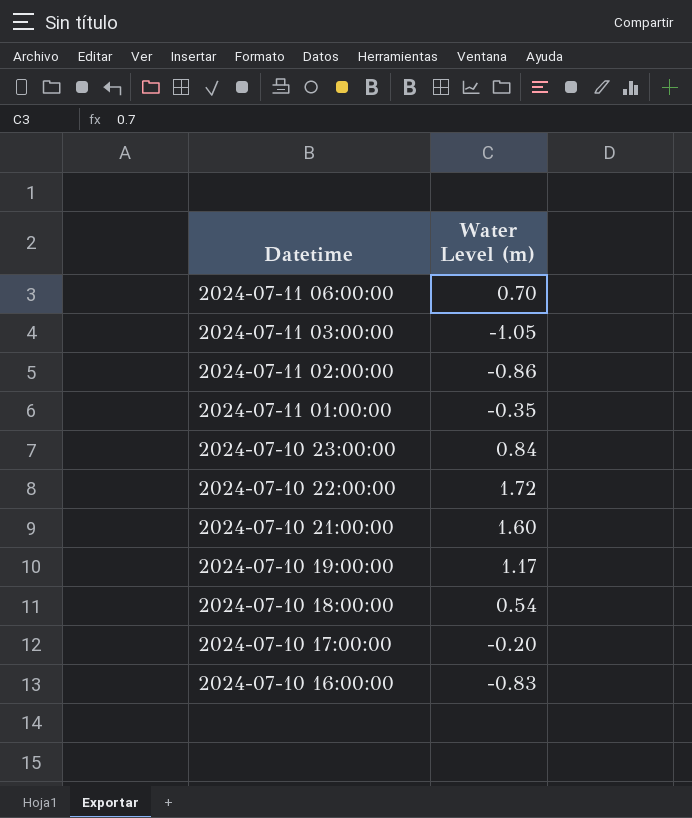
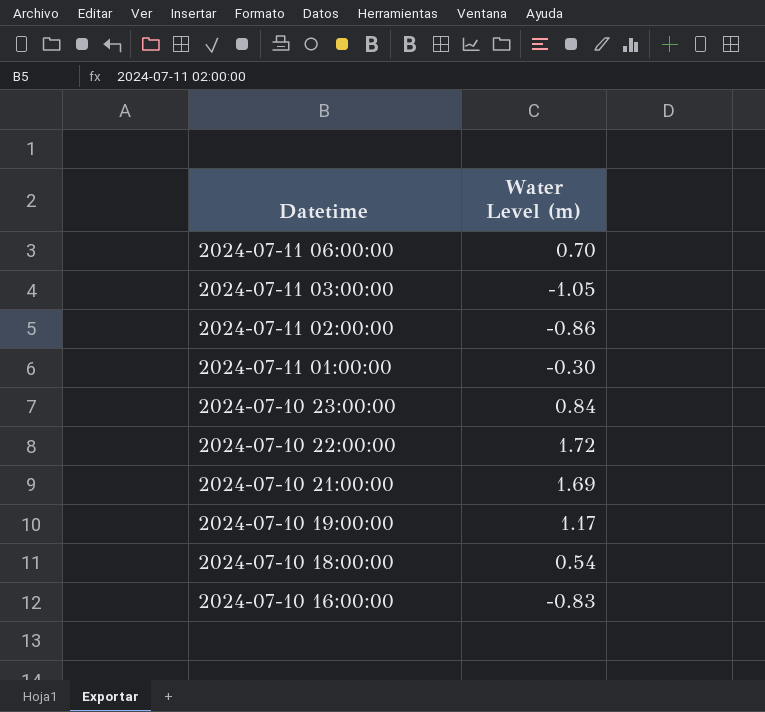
row 2024-07-10 17:00:00: -0.20 -> none
2024-07-11 01:00:00 | Water Level (m): -0.35 -> -0.30
2024-07-10 21:00:00 | Water Level (m): 1.60 -> 1.69

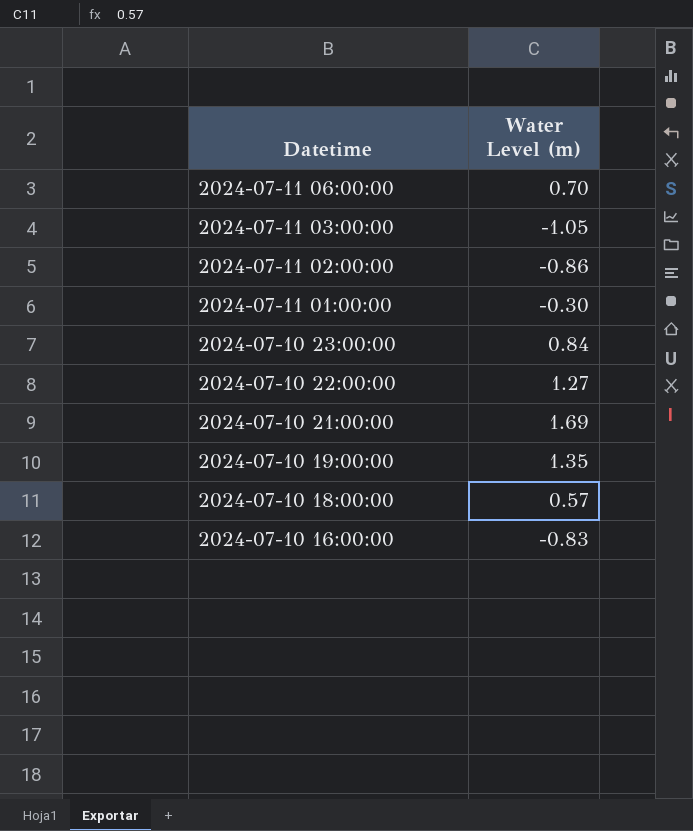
2024-07-10 22:00:00 | Water Level (m): 1.72 -> 1.27
2024-07-10 19:00:00 | Water Level (m): 1.17 -> 1.35
2024-07-10 18:00:00 | Water Level (m): 0.54 -> 0.57

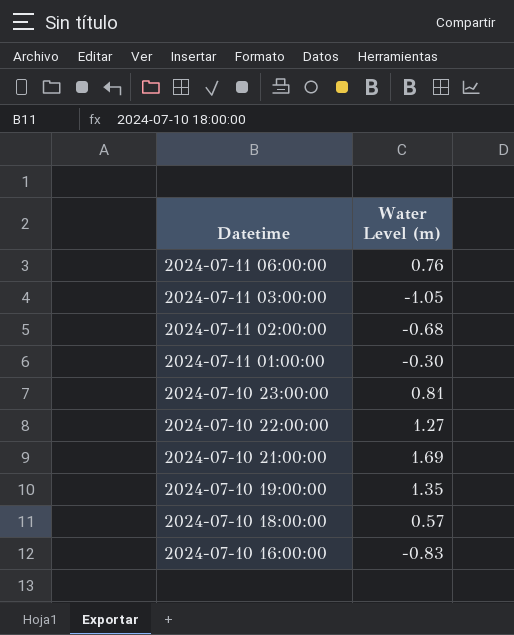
2024-07-11 06:00:00 | Water Level (m): 0.70 -> 0.76
2024-07-11 02:00:00 | Water Level (m): -0.86 -> -0.68
2024-07-10 23:00:00 | Water Level (m): 0.84 -> 0.81

